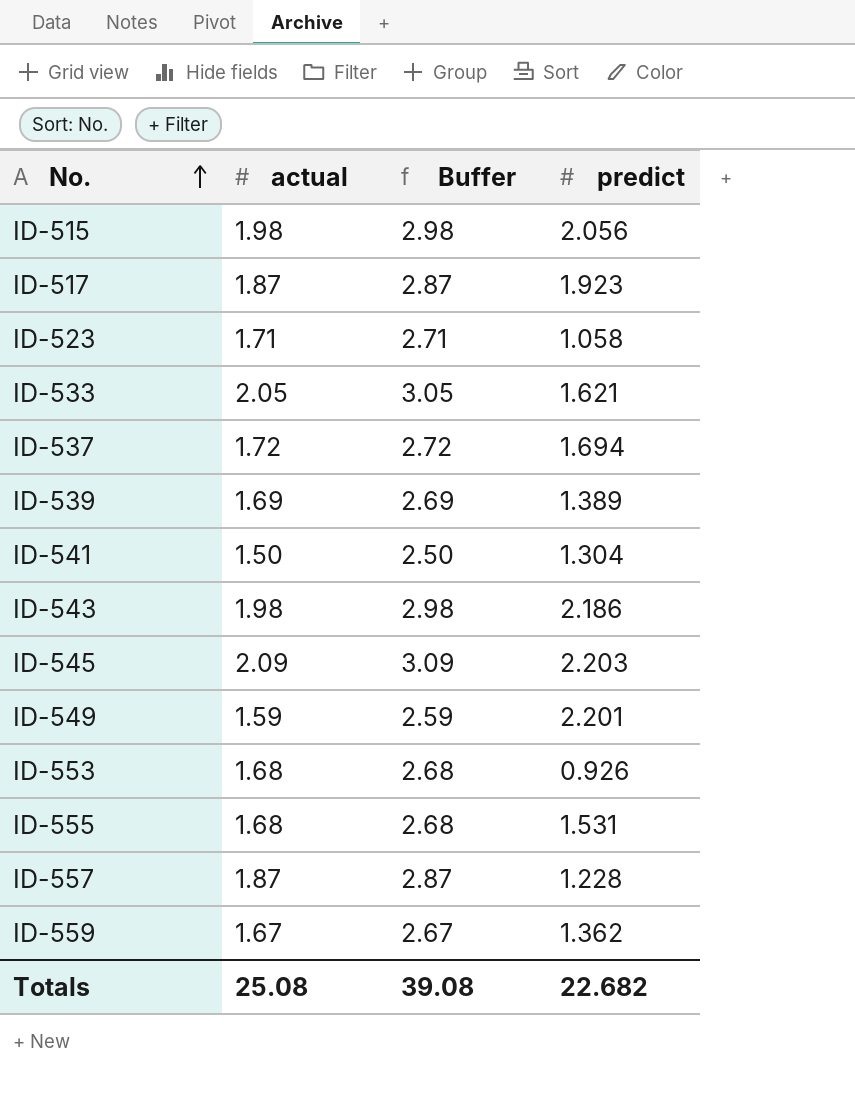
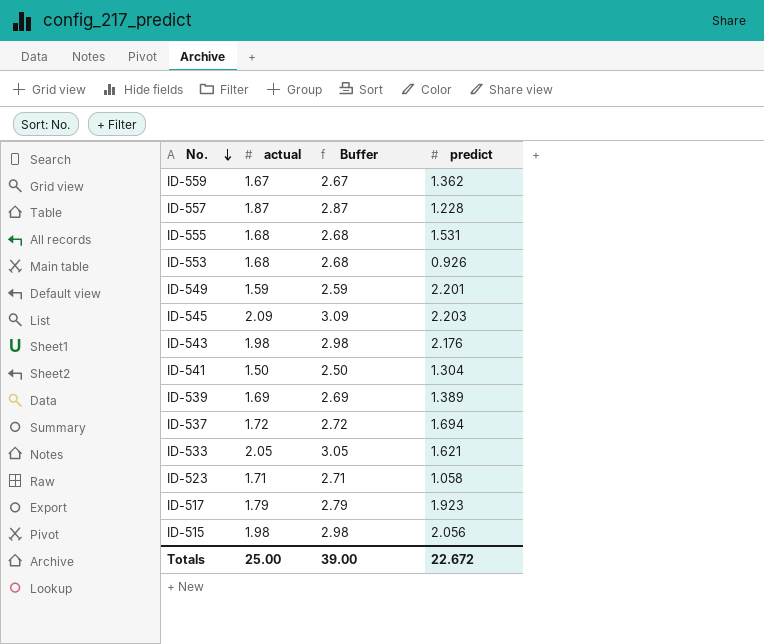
row order: No. ascending -> No. descending
ID-543 | predict: 2.186 -> 2.176
ID-517 | actual: 1.87 -> 1.79
ID-517 | Buffer: 2.87 -> 2.79
Totals | actual: 25.08 -> 25.00
Totals | Buffer: 39.08 -> 39.00
Totals | predict: 22.682 -> 22.672

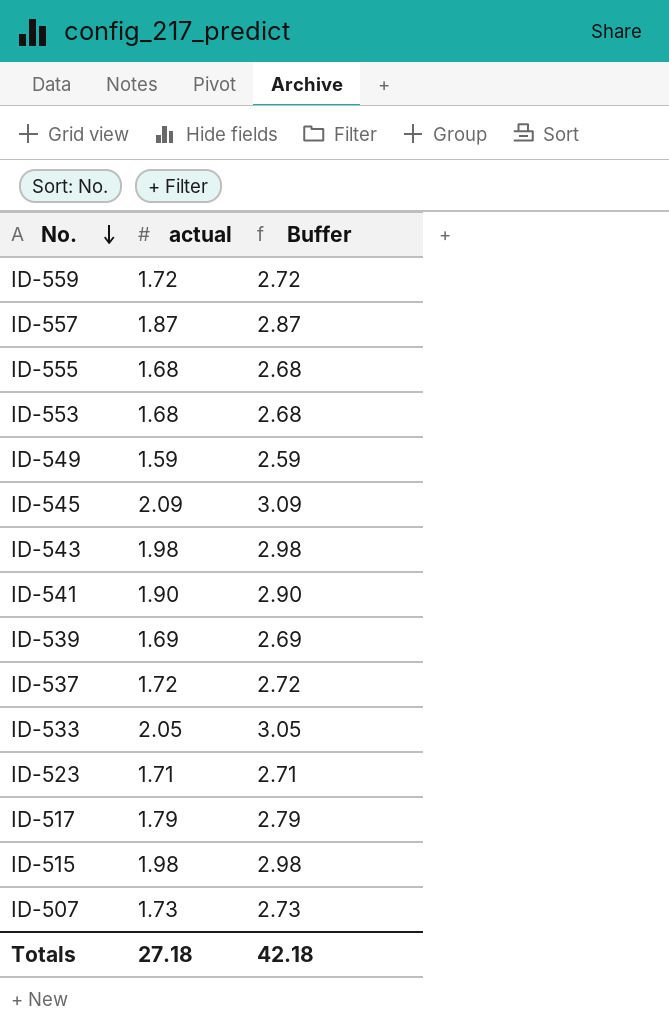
column predict | position: 4 -> none
ID-559 | actual: 1.67 -> 1.72
ID-559 | Buffer: 2.67 -> 2.72
ID-541 | actual: 1.50 -> 1.90
ID-541 | Buffer: 2.50 -> 2.90
row ID-507: none -> 1.73 | 2.73
Totals | actual: 25.00 -> 27.18
Totals | Buffer: 39.00 -> 42.18

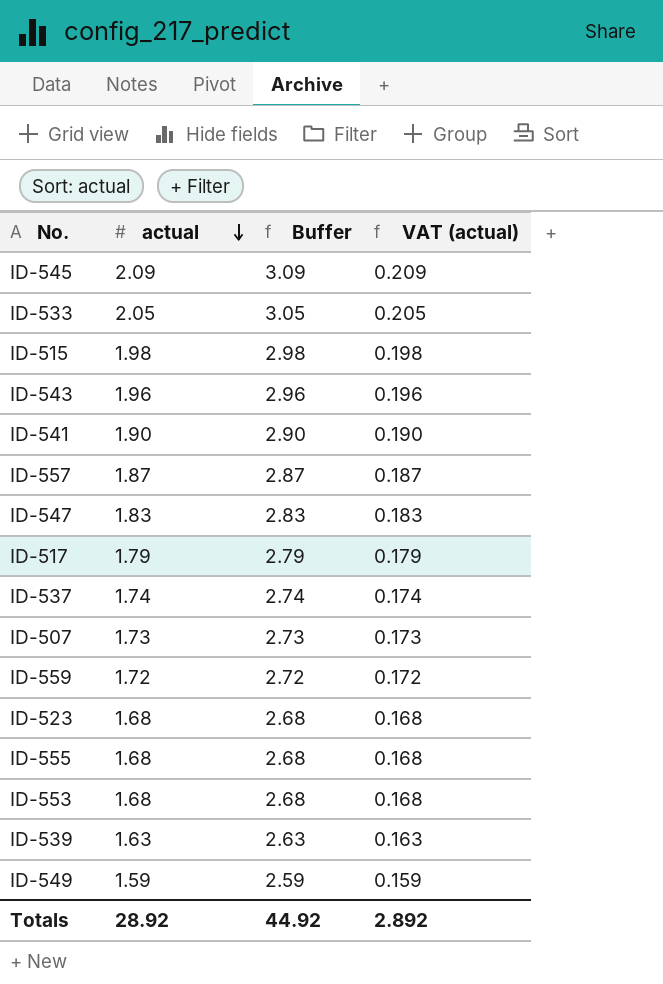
row order: No. descending -> actual descending
column VAT (actual) | formula: none -> [actual] * 0.1
ID-543 | actual: 1.98 -> 1.96
ID-543 | Buffer: 2.98 -> 2.96
row ID-547: none -> 1.83 | 2.83 | 0.183
ID-537 | actual: 1.72 -> 1.74
ID-537 | Buffer: 2.72 -> 2.74
ID-523 | actual: 1.71 -> 1.68
ID-523 | Buffer: 2.71 -> 2.68
ID-539 | actual: 1.69 -> 1.63
ID-539 | Buffer: 2.69 -> 2.63
Totals | actual: 27.18 -> 28.92
Totals | Buffer: 42.18 -> 44.92

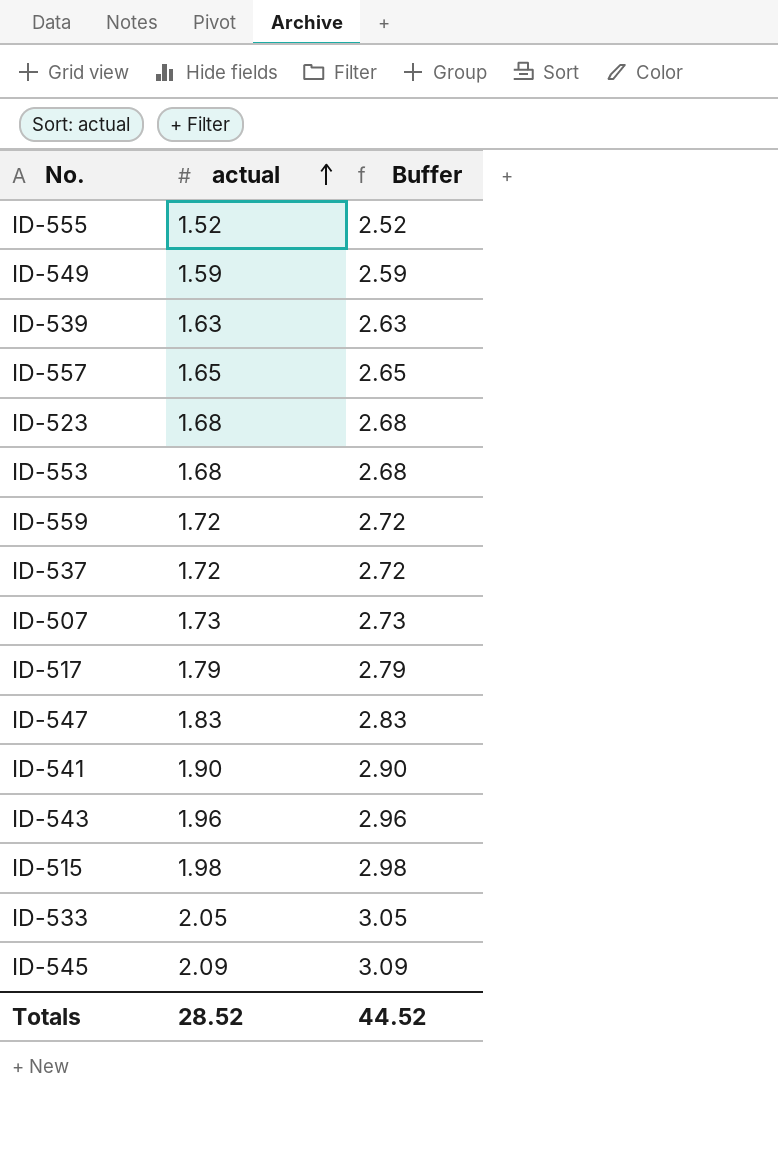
row order: actual descending -> actual ascending
column VAT (actual) | formula: [actual] * 0.1 -> none
ID-555 | actual: 1.68 -> 1.52
ID-555 | Buffer: 2.68 -> 2.52
ID-557 | actual: 1.87 -> 1.65
ID-557 | Buffer: 2.87 -> 2.65
ID-537 | actual: 1.74 -> 1.72
ID-537 | Buffer: 2.74 -> 2.72
Totals | actual: 28.92 -> 28.52
Totals | Buffer: 44.92 -> 44.52

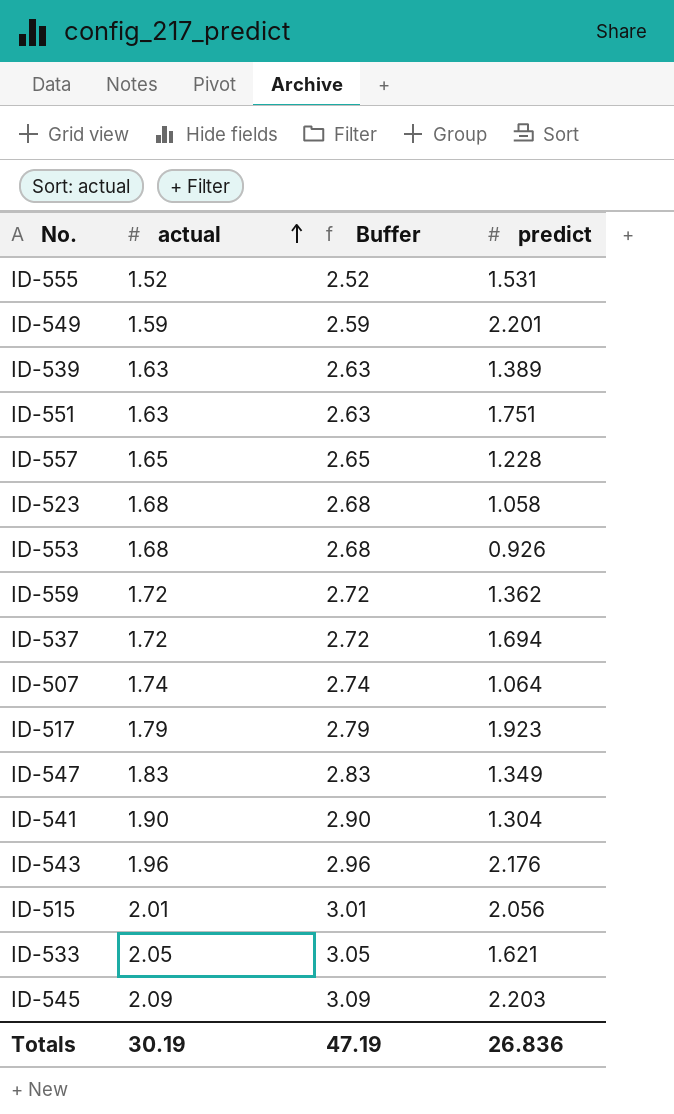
column predict | position: none -> 4
row ID-551: none -> 1.63 | 2.63 | 1.751
ID-507 | actual: 1.73 -> 1.74
ID-507 | Buffer: 2.73 -> 2.74
ID-515 | actual: 1.98 -> 2.01
ID-515 | Buffer: 2.98 -> 3.01
Totals | actual: 28.52 -> 30.19
Totals | Buffer: 44.52 -> 47.19

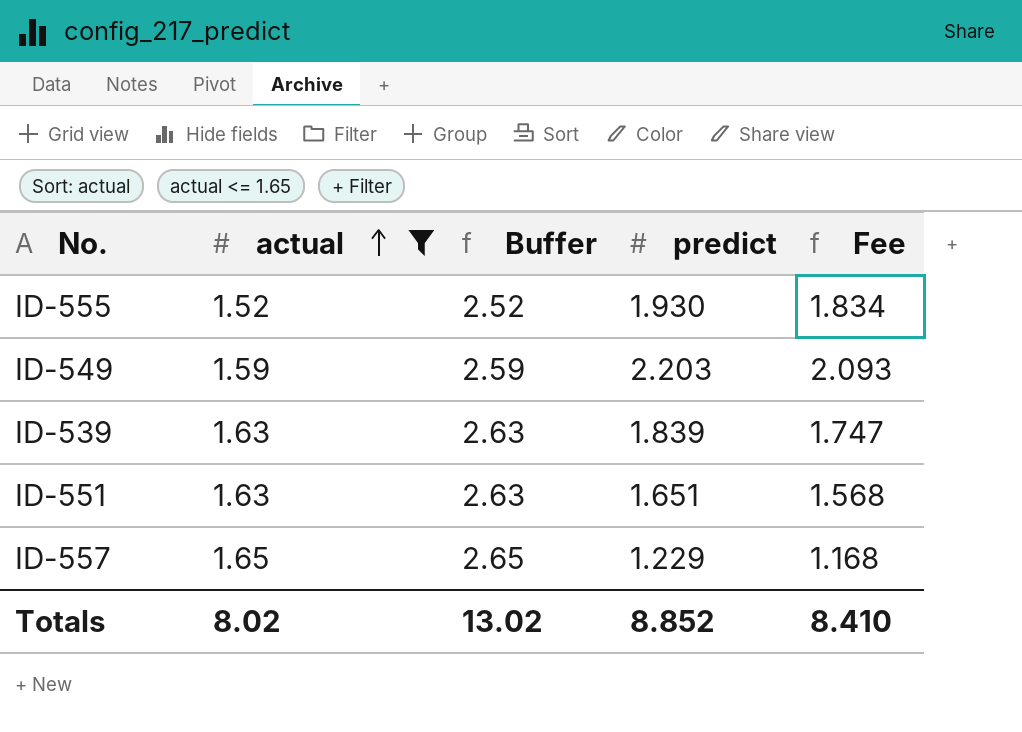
filter: none -> actual <= 1.65
column Fee | formula: none -> [predict] * 0.95
ID-555 | predict: 1.531 -> 1.930
ID-549 | predict: 2.201 -> 2.203
ID-539 | predict: 1.389 -> 1.839
ID-551 | predict: 1.751 -> 1.651
ID-557 | predict: 1.228 -> 1.229
Totals | actual: 30.19 -> 8.02
Totals | Buffer: 47.19 -> 13.02
Totals | predict: 26.836 -> 8.852

